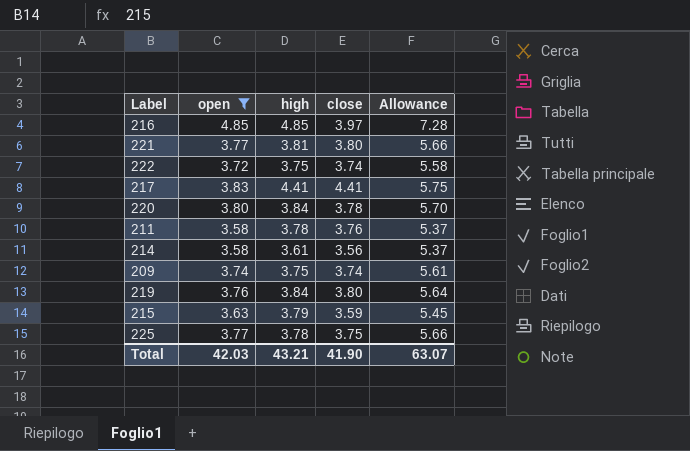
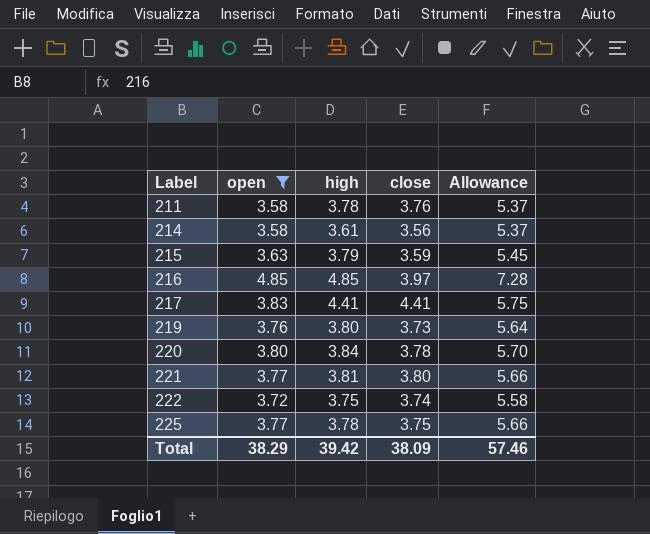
row order: none -> Label ascending
row 209: 3.74 | 3.75 | 3.74 | 5.61 -> none
219 | high: 3.84 -> 3.80
219 | close: 3.80 -> 3.73
Total | open: 42.03 -> 38.29
Total | high: 43.21 -> 39.42
Total | close: 41.90 -> 38.09
Total | Allowance: 63.07 -> 57.46

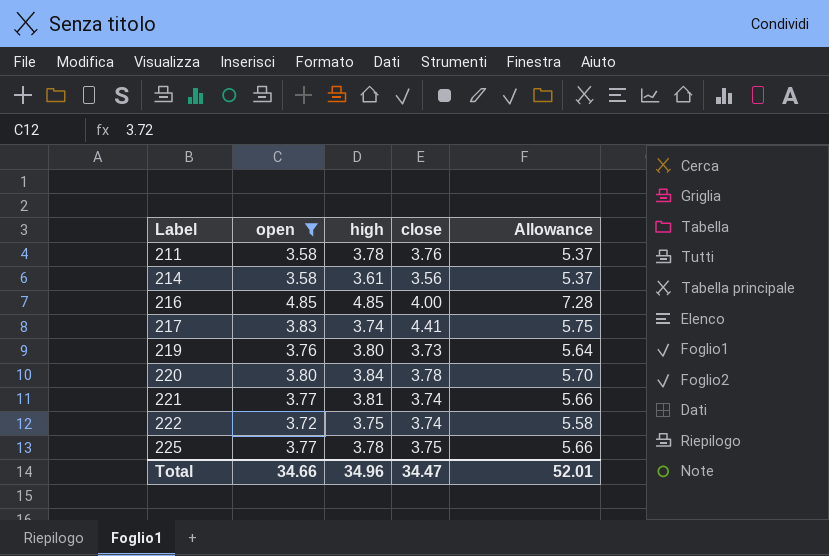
row 215: 3.63 | 3.79 | 3.59 | 5.45 -> none
216 | close: 3.97 -> 4.00
217 | high: 4.41 -> 3.74
221 | close: 3.80 -> 3.74
Total | open: 38.29 -> 34.66
Total | high: 39.42 -> 34.96
Total | close: 38.09 -> 34.47
Total | Allowance: 57.46 -> 52.01

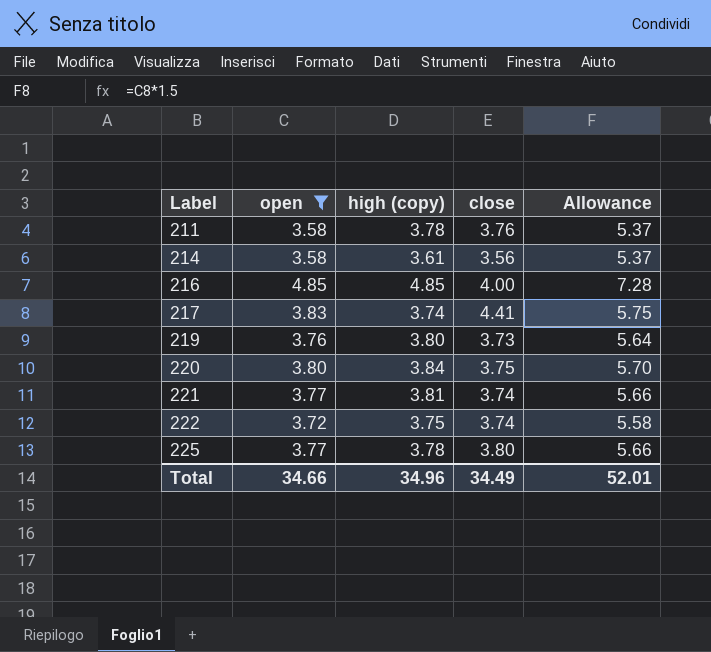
column name: high -> high (copy)
220 | close: 3.78 -> 3.75
225 | close: 3.75 -> 3.80
Total | close: 34.47 -> 34.49

